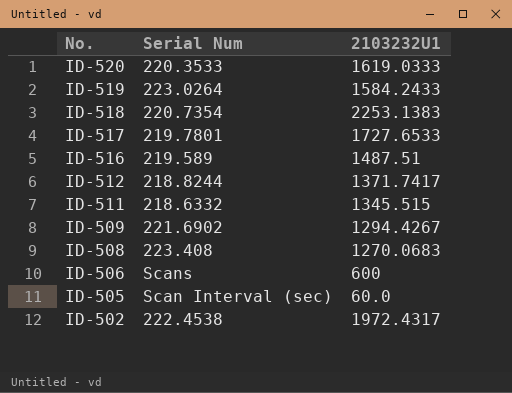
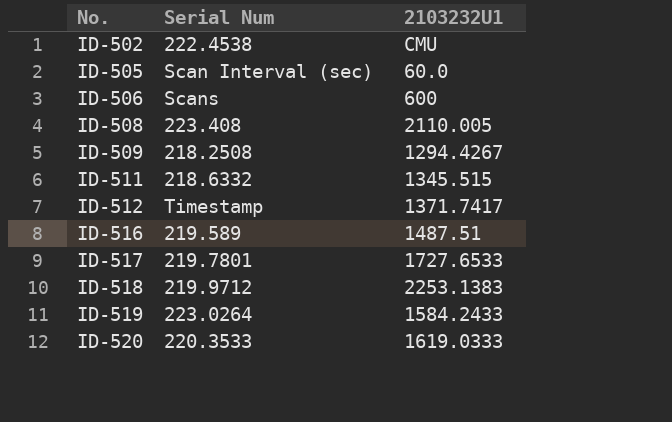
row order: No. descending -> No. ascending
ID-502 | 2103232U1: 1972.4317 -> CMU
ID-508 | 2103232U1: 1270.0683 -> 2110.005
ID-509 | Serial Num: 221.6902 -> 218.2508
ID-512 | Serial Num: 218.8244 -> Timestamp
ID-518 | Serial Num: 220.7354 -> 219.9712

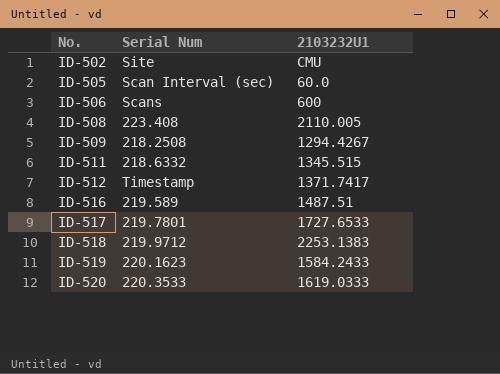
ID-502 | Serial Num: 222.4538 -> Site
ID-519 | Serial Num: 223.0264 -> 220.1623

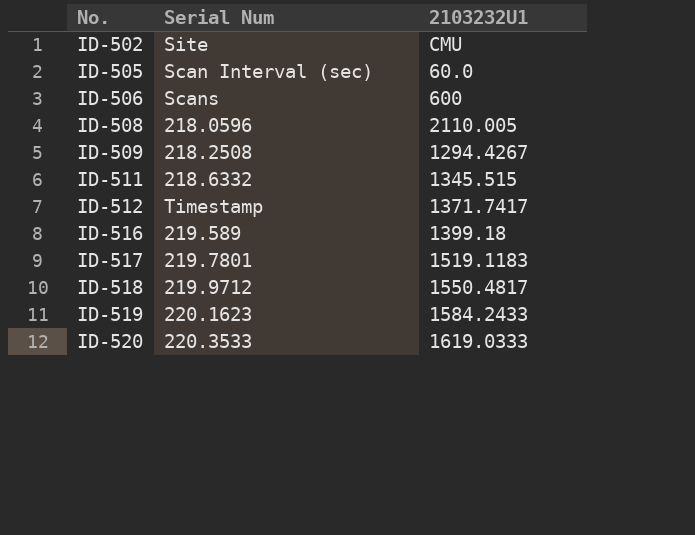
ID-508 | Serial Num: 223.408 -> 218.0596
ID-516 | 2103232U1: 1487.51 -> 1399.18
ID-517 | 2103232U1: 1727.6533 -> 1519.1183
ID-518 | 2103232U1: 2253.1383 -> 1550.4817

